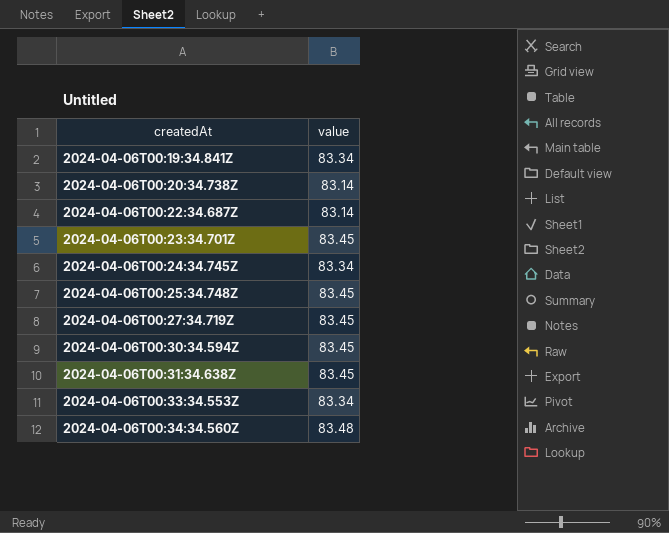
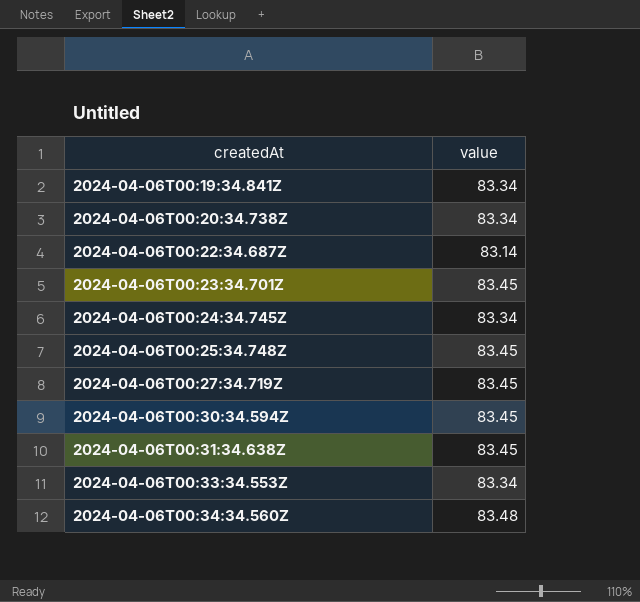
2024-04-06T00:20:34.738Z | value: 83.14 -> 83.34

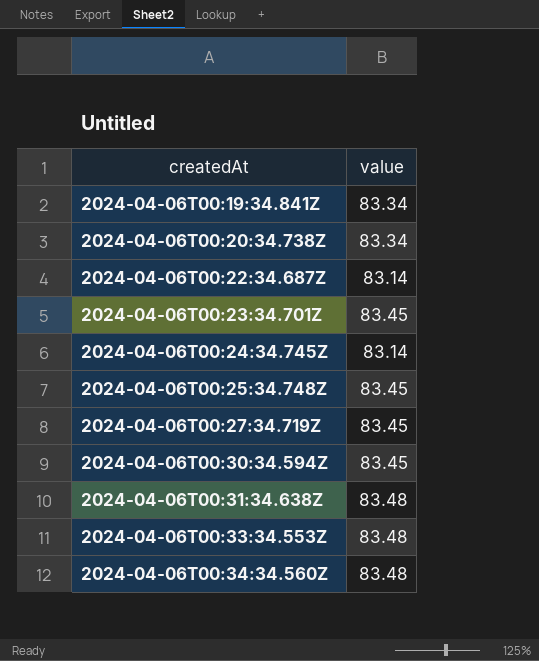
2024-04-06T00:24:34.745Z | value: 83.34 -> 83.14
2024-04-06T00:31:34.638Z | value: 83.45 -> 83.48
2024-04-06T00:33:34.553Z | value: 83.34 -> 83.48

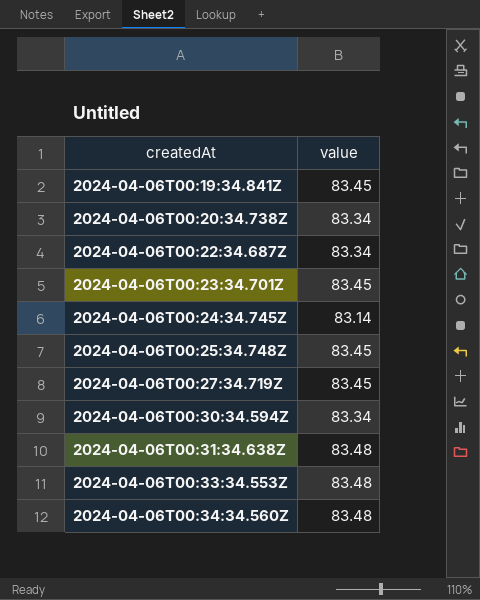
2024-04-06T00:19:34.841Z | value: 83.34 -> 83.45
2024-04-06T00:22:34.687Z | value: 83.14 -> 83.34
2024-04-06T00:30:34.594Z | value: 83.45 -> 83.34

